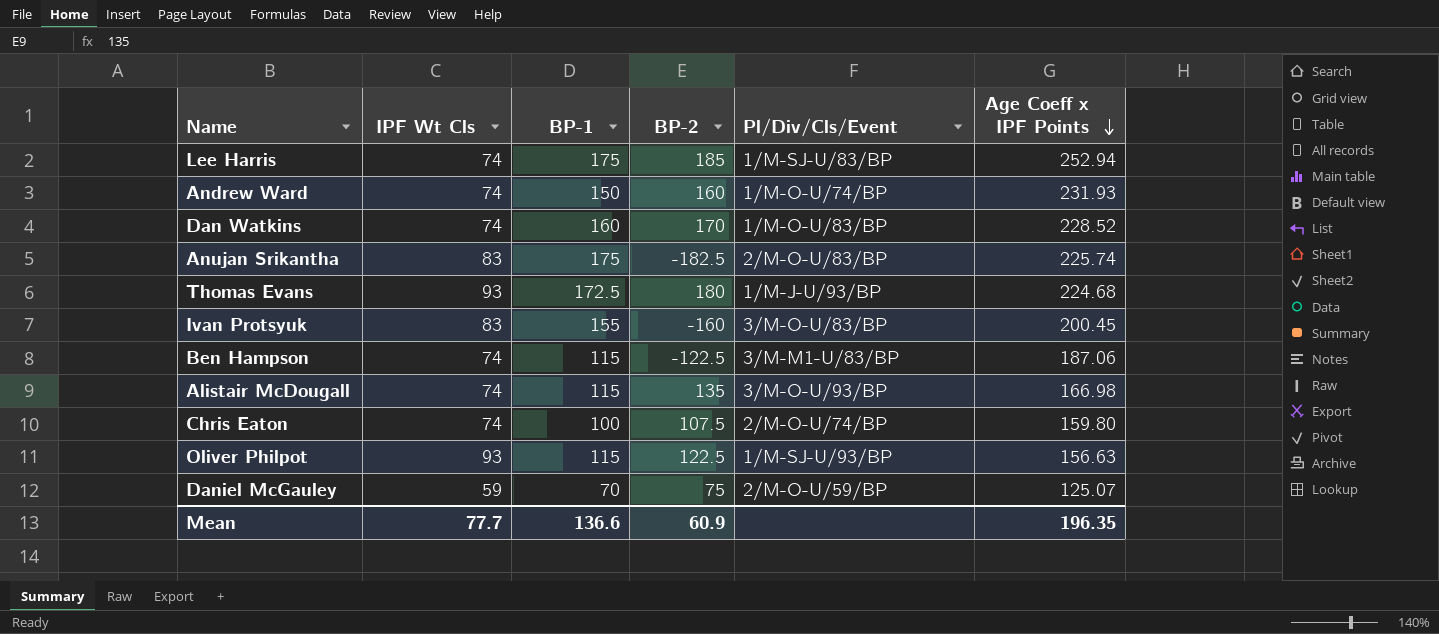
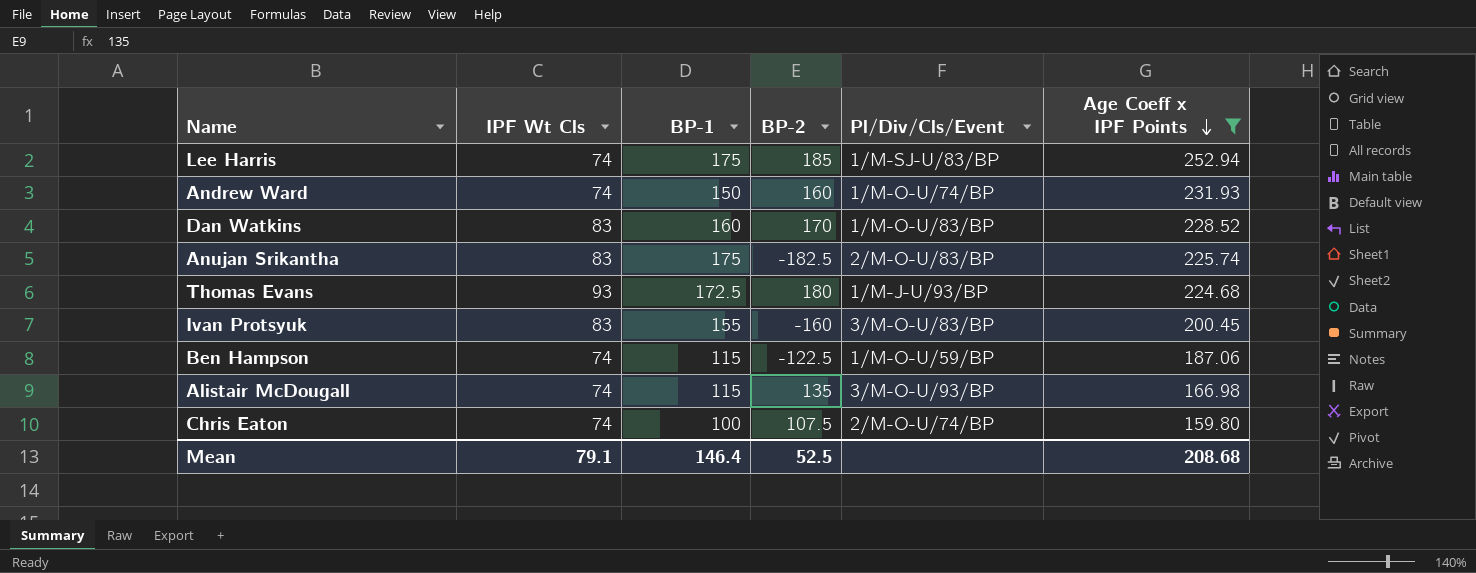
filter: none -> Age Coeff x IPF Points >= 159.80
Dan Watkins | IPF Wt Cls: 74 -> 83
Ben Hampson | Pl/Div/Cls/Event: 3/M-M1-U/83/BP -> 1/M-O-U/59/BP
Mean | IPF Wt Cls: 77.7 -> 79.1
Mean | BP-1: 136.6 -> 146.4
Mean | BP-2: 60.9 -> 52.5
Mean | Age Coeff x IPF Points: 196.35 -> 208.68

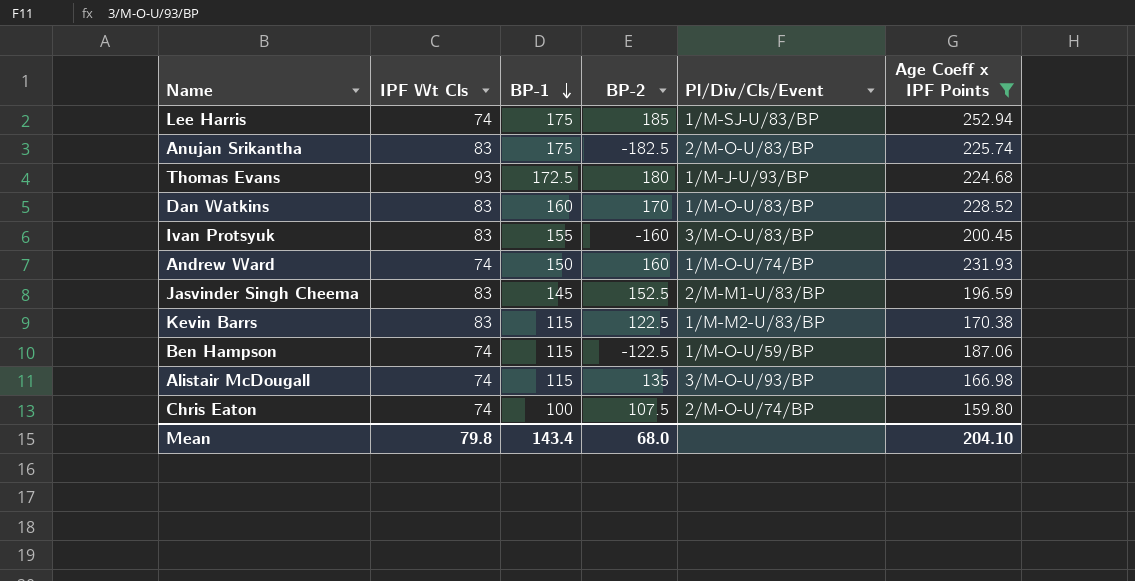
row order: Age Coeff x IPF Points descending -> BP-1 descending
row Jasvinder Singh Cheema: none -> 83 | 145 | 152.5 | 2/M-M1-U/83/BP | 196.59
row Kevin Barrs: none -> 83 | 115 | 122.5 | 1/M-M2-U/83/BP | 170.38
Mean | IPF Wt Cls: 79.1 -> 79.8
Mean | BP-1: 146.4 -> 143.4
Mean | BP-2: 52.5 -> 68.0
Mean | Age Coeff x IPF Points: 208.68 -> 204.10

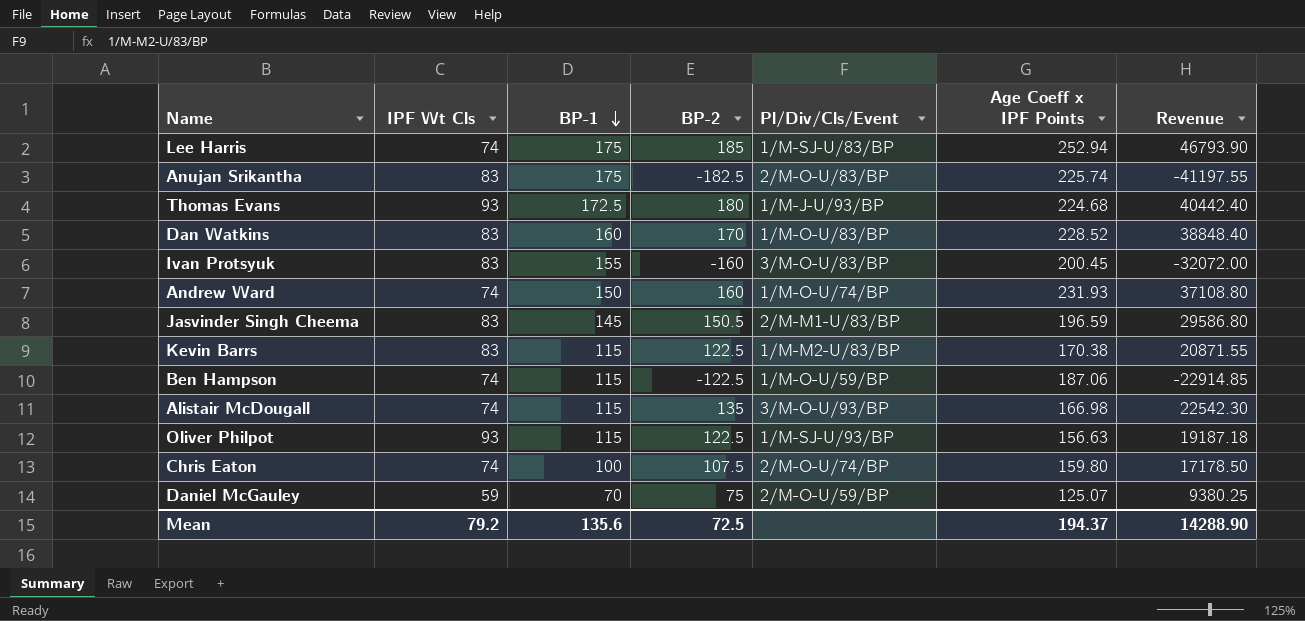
filter: Age Coeff x IPF Points >= 159.80 -> none
column Revenue | formula: none -> [BP-2] * [Age Coeff x IPF Points]
Jasvinder Singh Cheema | BP-2: 152.5 -> 150.5
Mean | IPF Wt Cls: 79.8 -> 79.2
Mean | BP-1: 143.4 -> 135.6
Mean | BP-2: 68.0 -> 72.5
Mean | Age Coeff x IPF Points: 204.10 -> 194.37

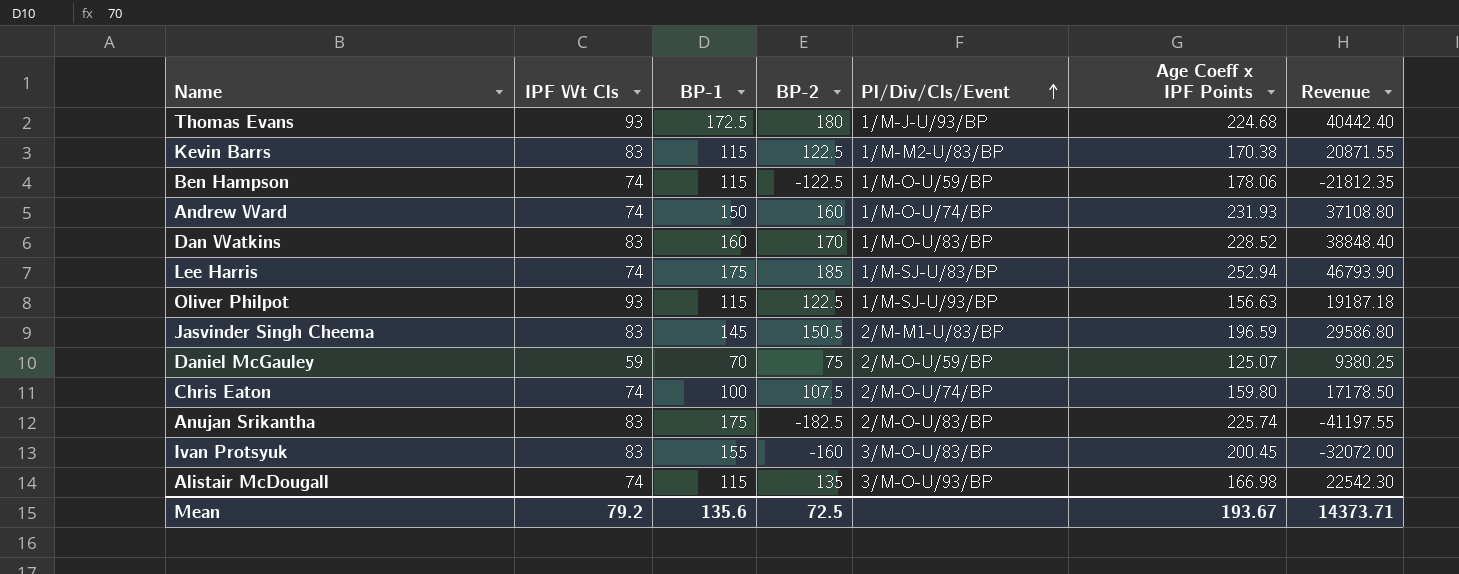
row order: BP-1 descending -> Pl/Div/Cls/Event ascending
Ben Hampson | Age Coeff x IPF Points: 187.06 -> 178.06
Ben Hampson | Revenue: -22914.85 -> -21812.35
Mean | Age Coeff x IPF Points: 194.37 -> 193.67
Mean | Revenue: 14288.90 -> 14373.71

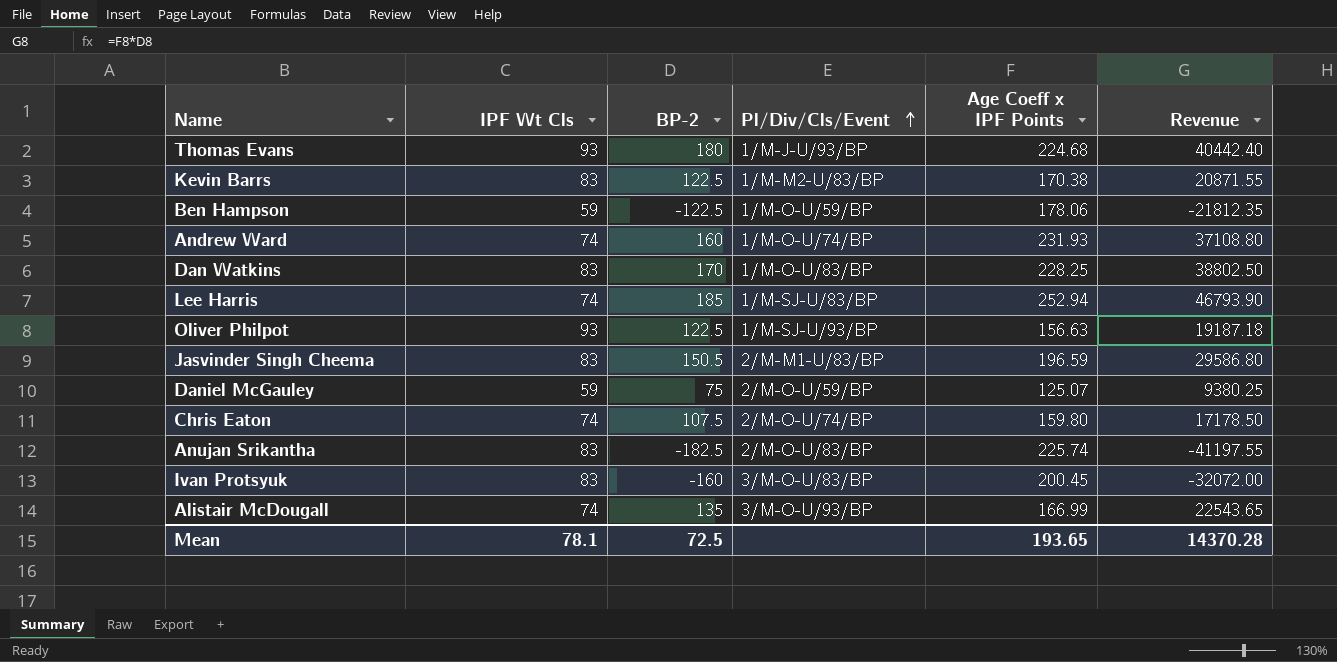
column BP-1 | position: 3 -> none
Ben Hampson | IPF Wt Cls: 74 -> 59
Dan Watkins | Age Coeff x IPF Points: 228.52 -> 228.25
Dan Watkins | Revenue: 38848.40 -> 38802.50
Alistair McDougall | Age Coeff x IPF Points: 166.98 -> 166.99
Alistair McDougall | Revenue: 22542.30 -> 22543.65
Mean | IPF Wt Cls: 79.2 -> 78.1
Mean | Age Coeff x IPF Points: 193.67 -> 193.65
Mean | Revenue: 14373.71 -> 14370.28

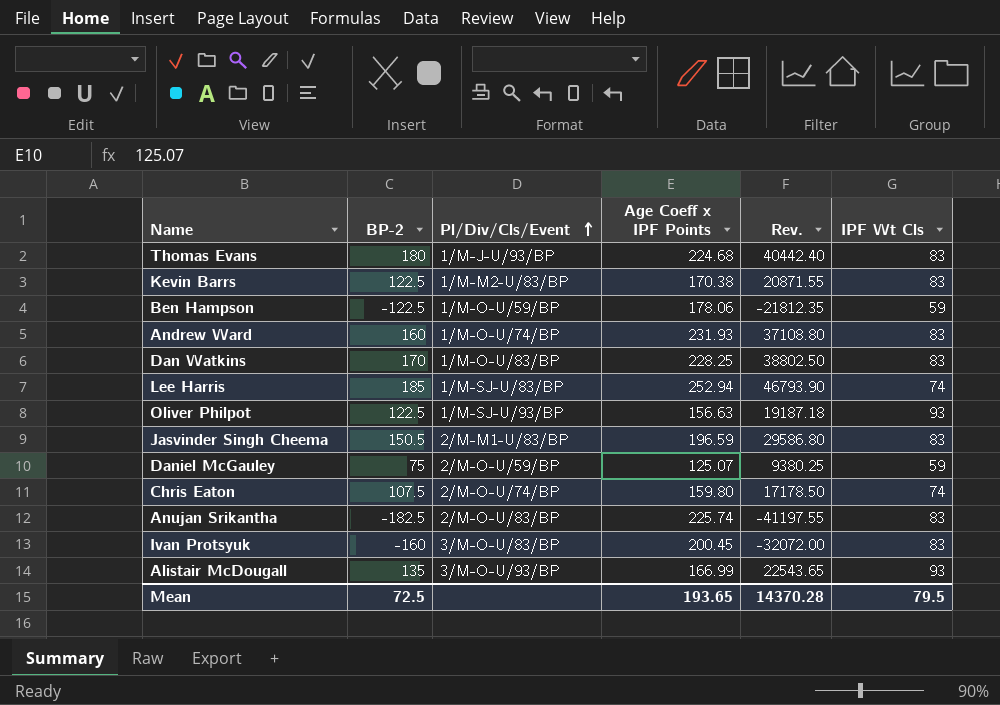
column name: Revenue -> Rev.
column IPF Wt Cls | position: 2 -> 6
Thomas Evans | IPF Wt Cls: 93 -> 83
Andrew Ward | IPF Wt Cls: 74 -> 83
Alistair McDougall | IPF Wt Cls: 74 -> 93
Mean | IPF Wt Cls: 78.1 -> 79.5

